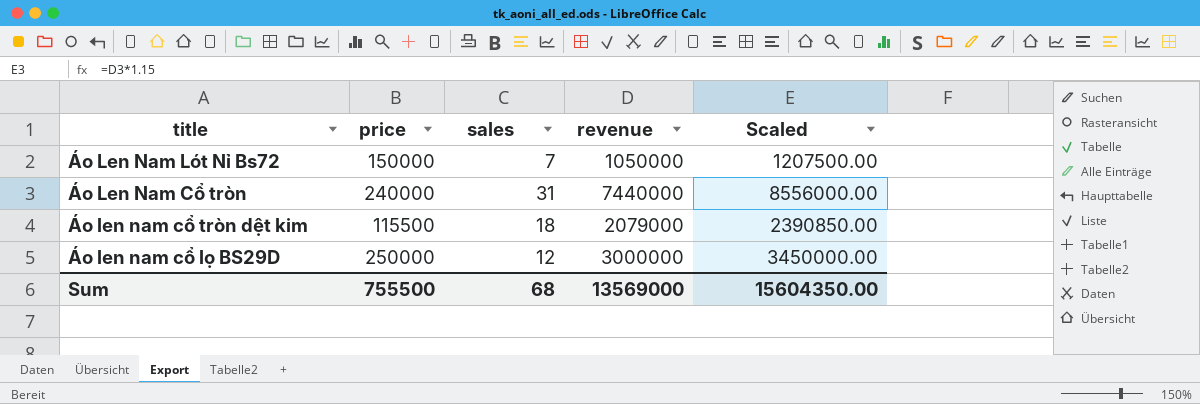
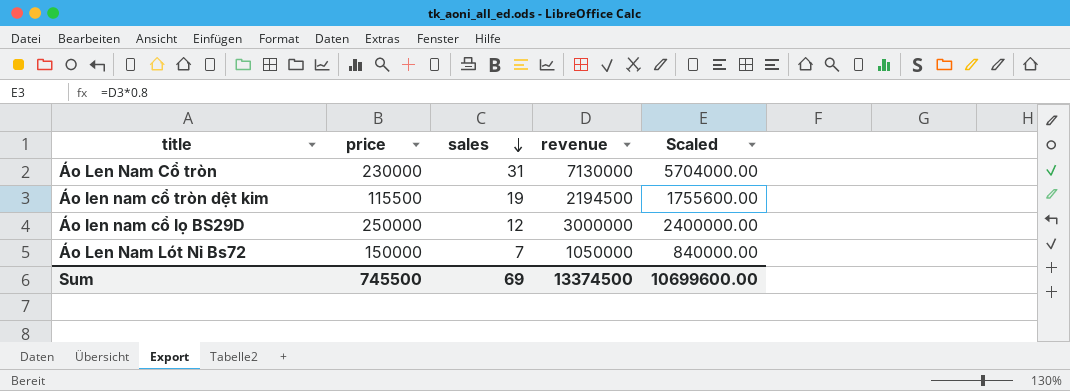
row order: none -> sales descending
column Scaled | formula: [revenue] * 1.15 -> [revenue] * 0.8
Áo Len Nam Cổ tròn | price: 240000 -> 230000
Áo Len Nam Cổ tròn | revenue: 7440000 -> 7130000
Áo len nam cổ tròn dệt kim | sales: 18 -> 19
Áo len nam cổ tròn dệt kim | revenue: 2079000 -> 2194500
Sum | price: 755500 -> 745500
Sum | sales: 68 -> 69
Sum | revenue: 13569000 -> 13374500
Sum | Scaled: 15604350.00 -> 10699600.00

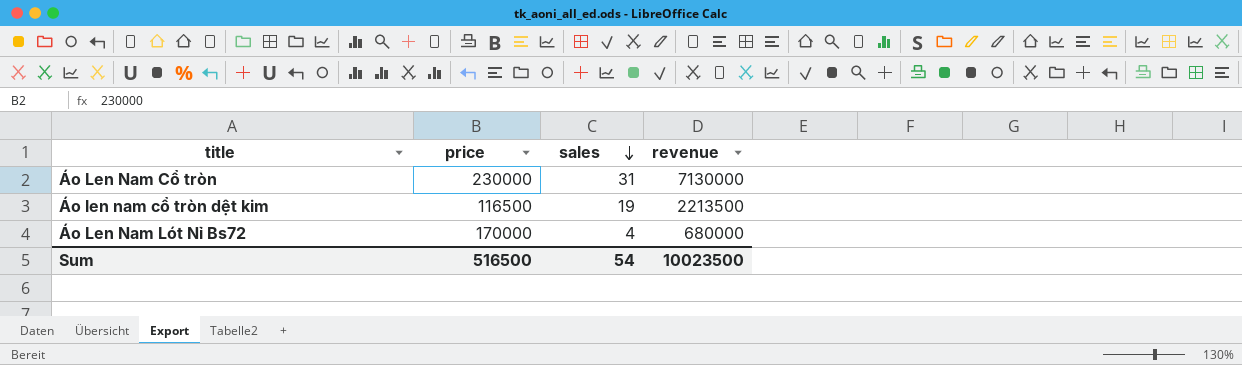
column Scaled | formula: [revenue] * 0.8 -> none
row Áo len nam cổ lọ BS29D: 250000 | 12 | 3000000 | 2400000.00 -> none
Áo len nam cổ tròn dệt kim | price: 115500 -> 116500
Áo len nam cổ tròn dệt kim | revenue: 2194500 -> 2213500
Áo Len Nam Lót Nỉ Bs72 | price: 150000 -> 170000
Áo Len Nam Lót Nỉ Bs72 | sales: 7 -> 4
Áo Len Nam Lót Nỉ Bs72 | revenue: 1050000 -> 680000
Sum | price: 745500 -> 516500
Sum | sales: 69 -> 54
Sum | revenue: 13374500 -> 10023500

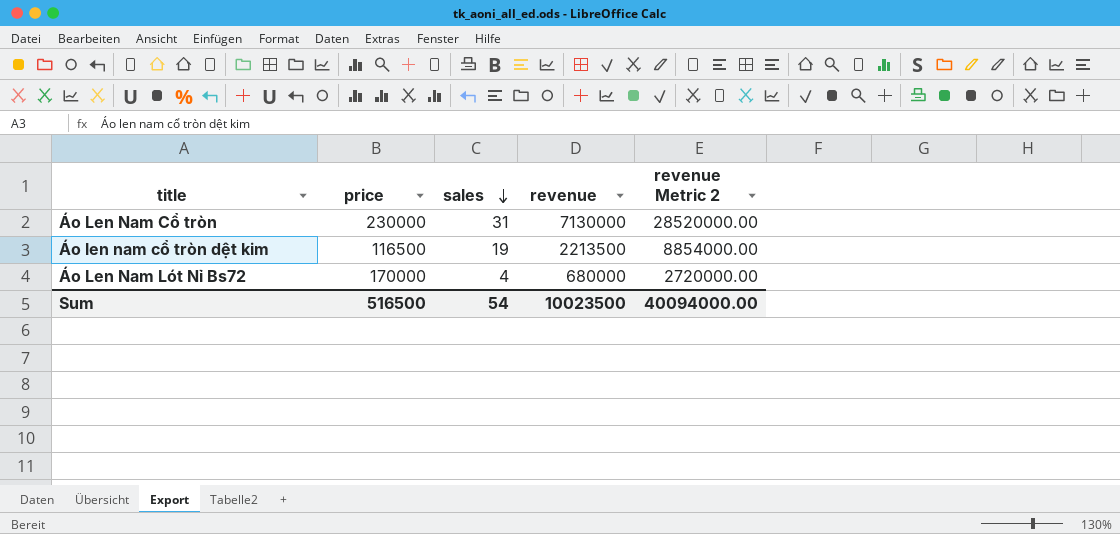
column revenue Metric 2 | formula: none -> [revenue] * 4

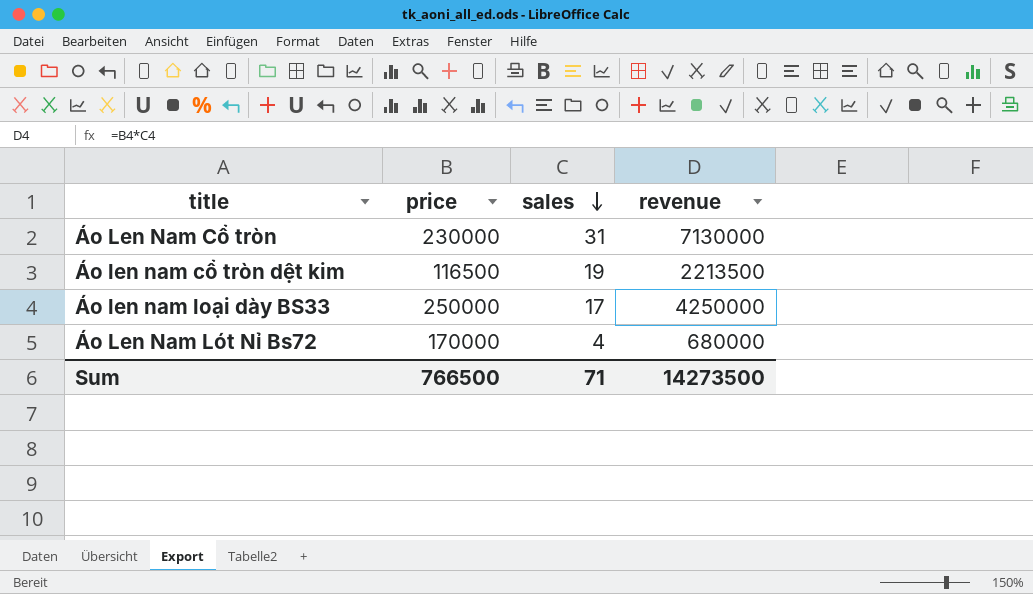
column revenue Metric 2 | formula: [revenue] * 4 -> none
row Áo len nam loại dày BS33: none -> 250000 | 17 | 4250000
Sum | price: 516500 -> 766500
Sum | sales: 54 -> 71
Sum | revenue: 10023500 -> 14273500

